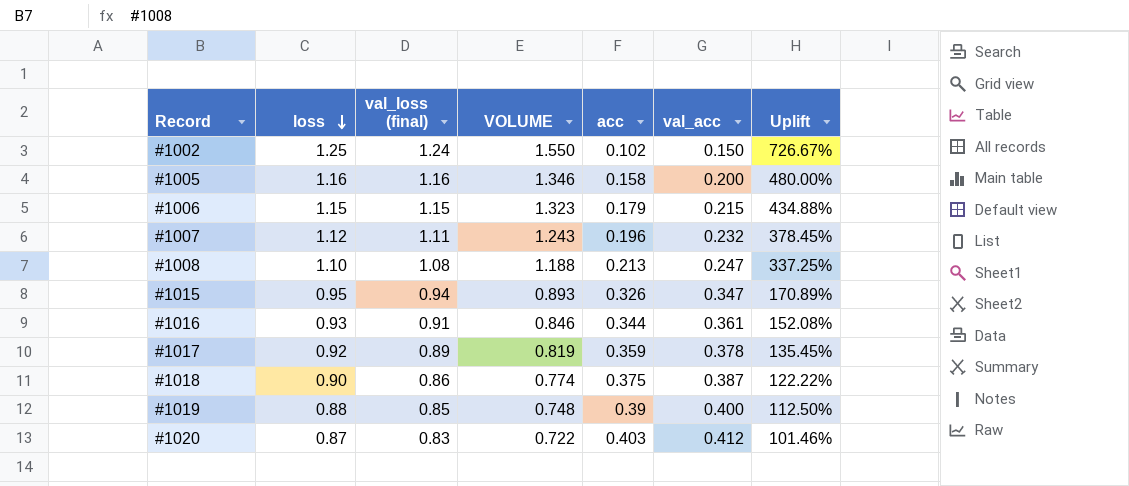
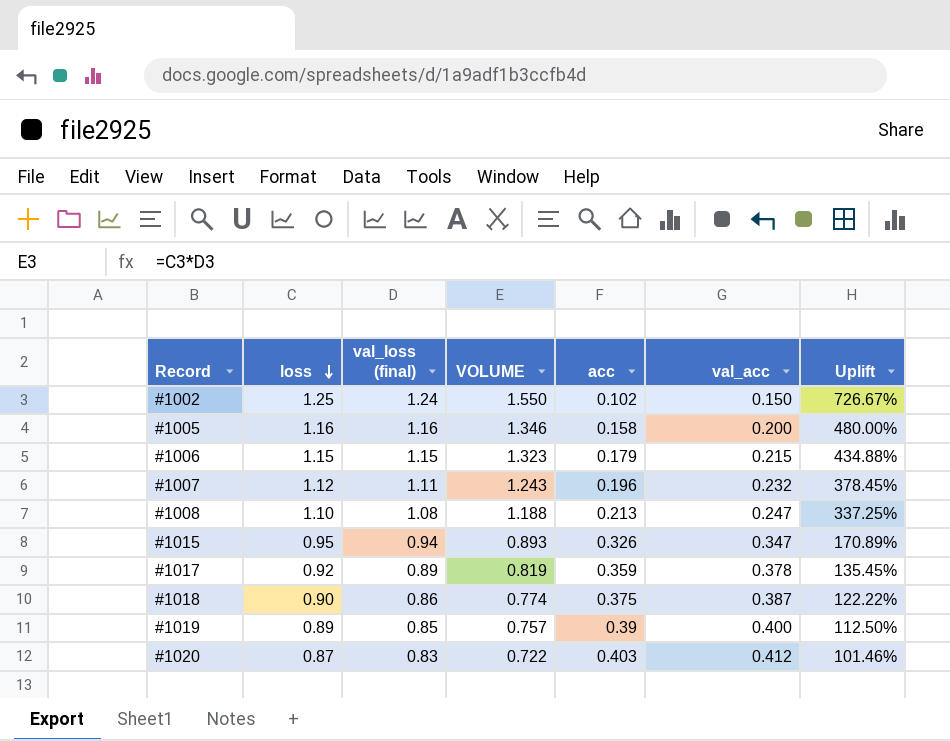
row #1016: 0.93 | 0.91 | 0.846 | 0.344 | 0.361 | 152.08% -> none
#1019 | loss: 0.88 -> 0.89
#1019 | VOLUME: 0.748 -> 0.757

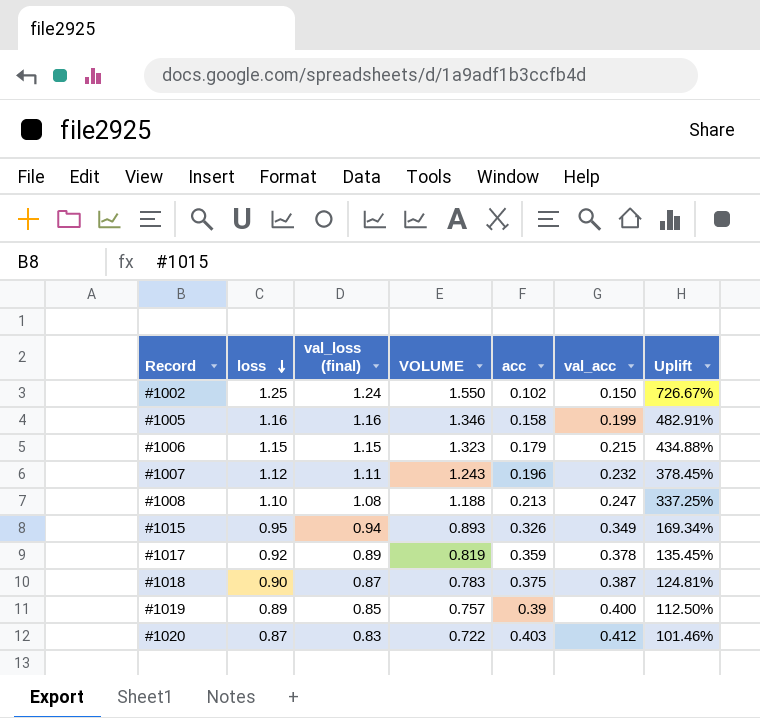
#1005 | val_acc: 0.200 -> 0.199
#1005 | Uplift: 480.00% -> 482.91%
#1015 | val_acc: 0.347 -> 0.349
#1015 | Uplift: 170.89% -> 169.34%
#1018 | val_loss (final): 0.86 -> 0.87
#1018 | VOLUME: 0.774 -> 0.783
#1018 | Uplift: 122.22% -> 124.81%

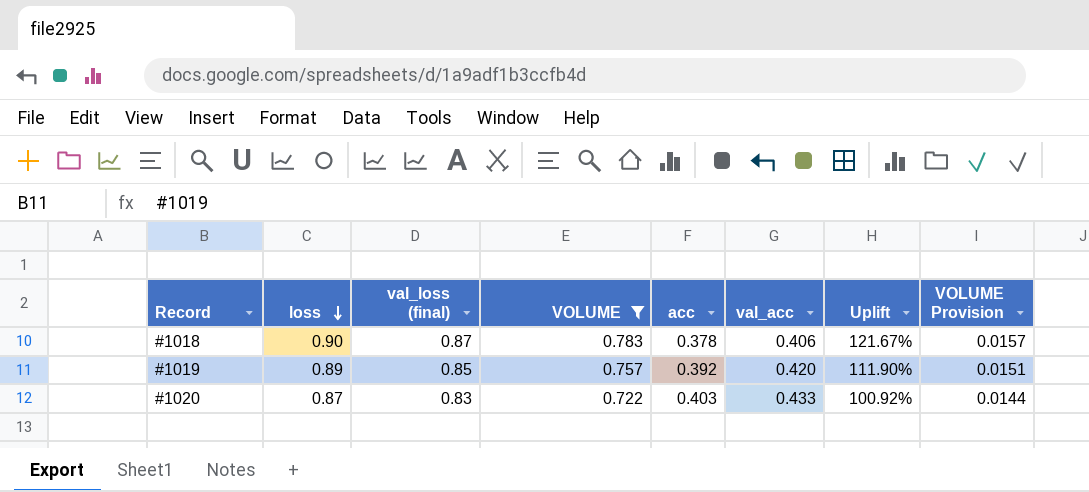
filter: none -> VOLUME <= 0.783
column Uplift | formula: ([val_loss (final)] - [val_acc]) / [val_acc] -> ([loss] - [val_acc]) / [val_acc]
column VOLUME Provision | formula: none -> [VOLUME] * 0.02
#1018 | acc: 0.375 -> 0.378
#1018 | val_acc: 0.387 -> 0.406
#1019 | acc: 0.39 -> 0.392
#1019 | val_acc: 0.400 -> 0.420
#1020 | val_acc: 0.412 -> 0.433

